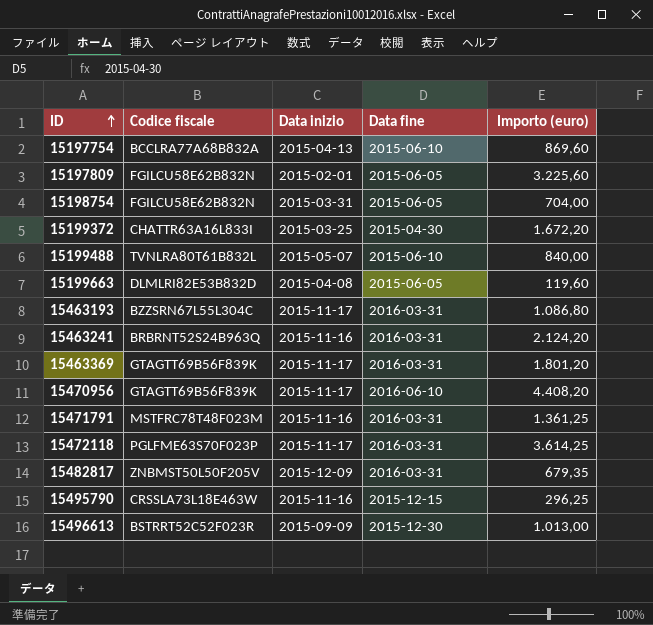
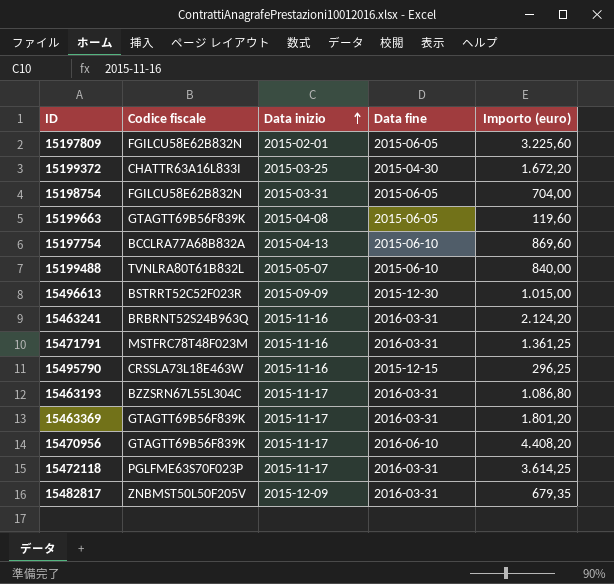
row order: ID ascending -> Data inizio ascending
15199663 | Codice fiscale: DLMLRI82E53B832D -> GTAGTT69B56F839K
15496613 | Importo (euro): 1.013,00 -> 1.015,00

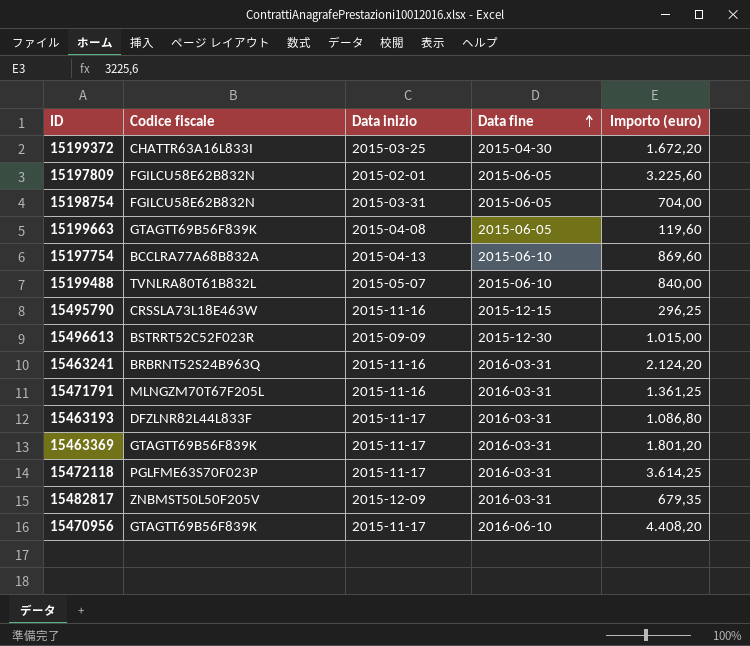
row order: Data inizio ascending -> Data fine ascending
15471791 | Codice fiscale: MSTFRC78T48F023M -> MLNGZM70T67F205L
15463193 | Codice fiscale: BZZSRN67L55L304C -> DFZLNR82L44L833F

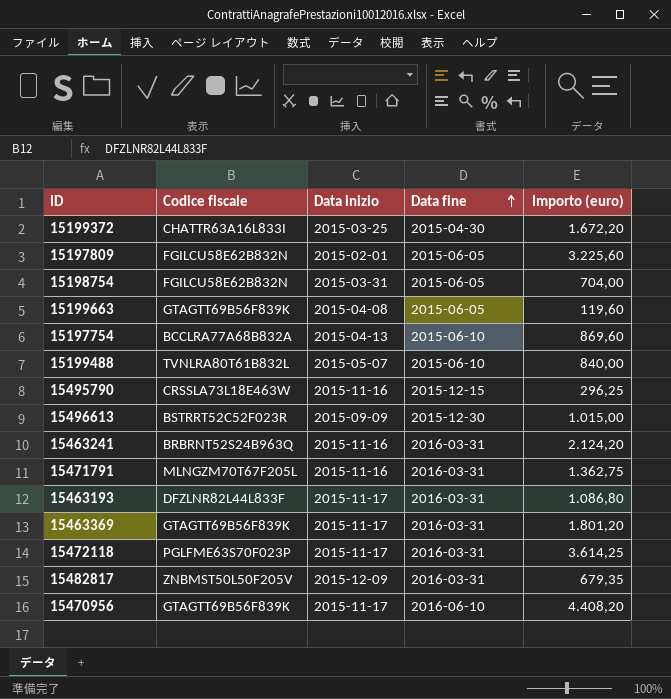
15471791 | Importo (euro): 1.361,25 -> 1.362,75

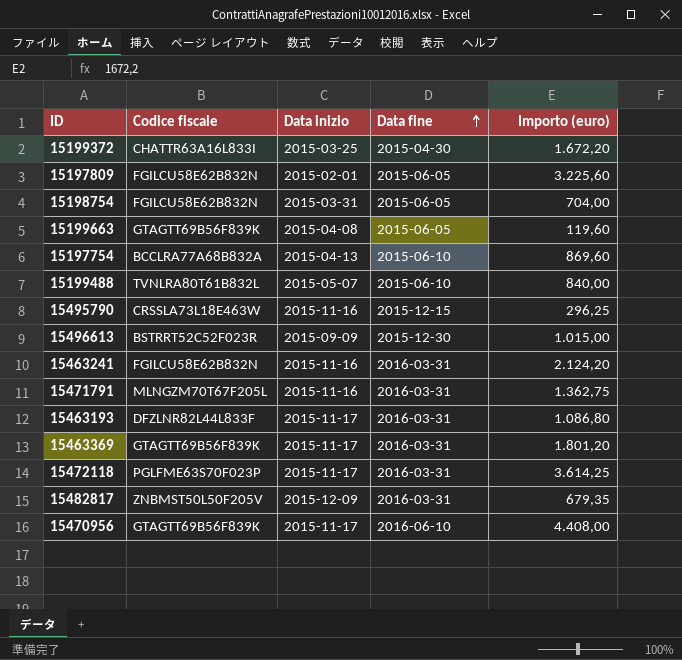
15463241 | Codice fiscale: BRBRNT52S24B963Q -> FGILCU58E62B832N
15470956 | Importo (euro): 4.408,20 -> 4.408,00

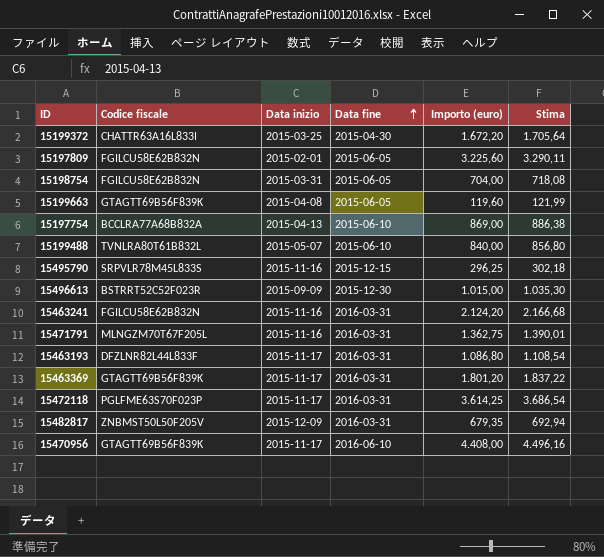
column Stima | formula: none -> [Importo (euro)] * 1,02
15197754 | Importo (euro): 869,60 -> 869,00
15495790 | Codice fiscale: CRSSLA73L18E463W -> SRPVLR78M45L833S

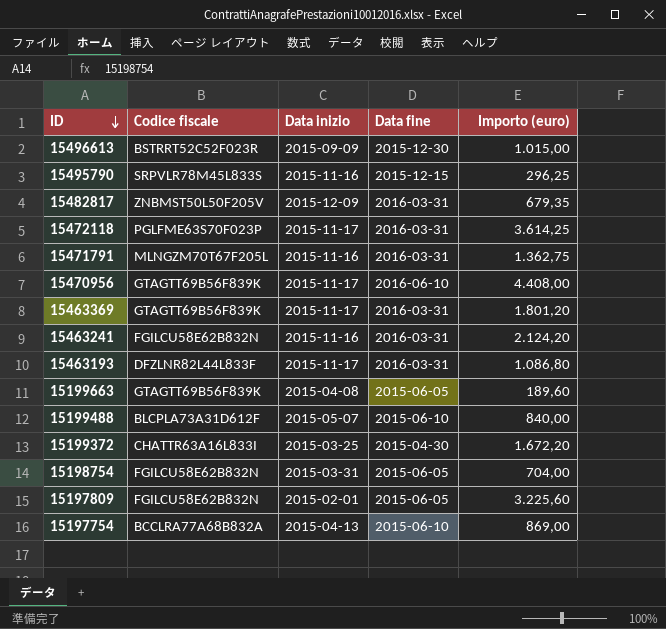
row order: Data fine ascending -> ID descending
column Stima | formula: [Importo (euro)] * 1,02 -> none
15199663 | Importo (euro): 119,60 -> 189,60
15199488 | Codice fiscale: TVNLRA80T61B832L -> BLCPLA73A31D612F

